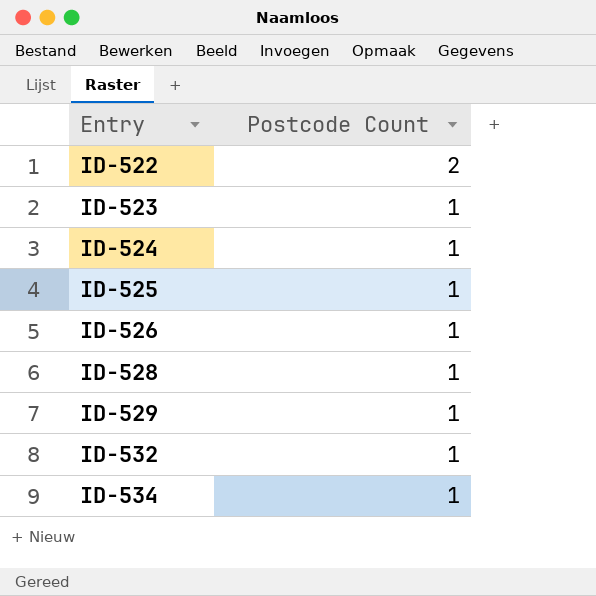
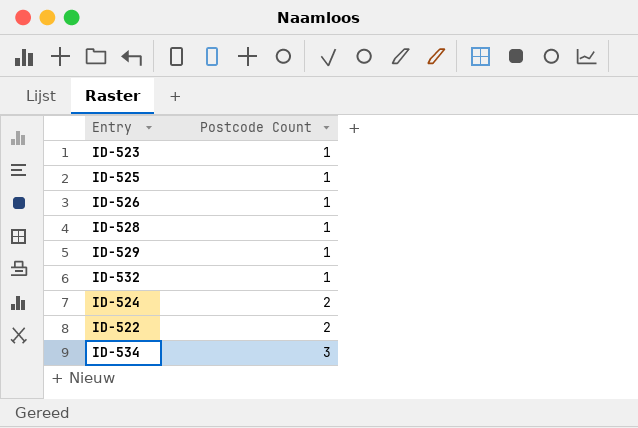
row order: Entry ascending -> Postcode Count ascending
ID-524 | Postcode Count: 1 -> 2
ID-534 | Postcode Count: 1 -> 3

